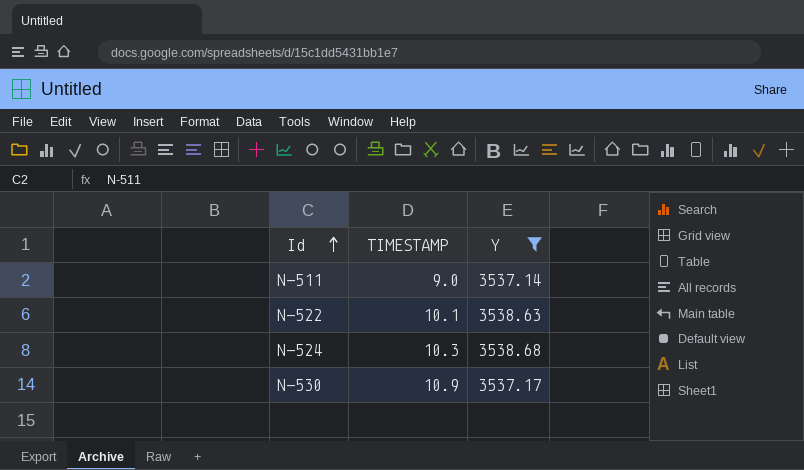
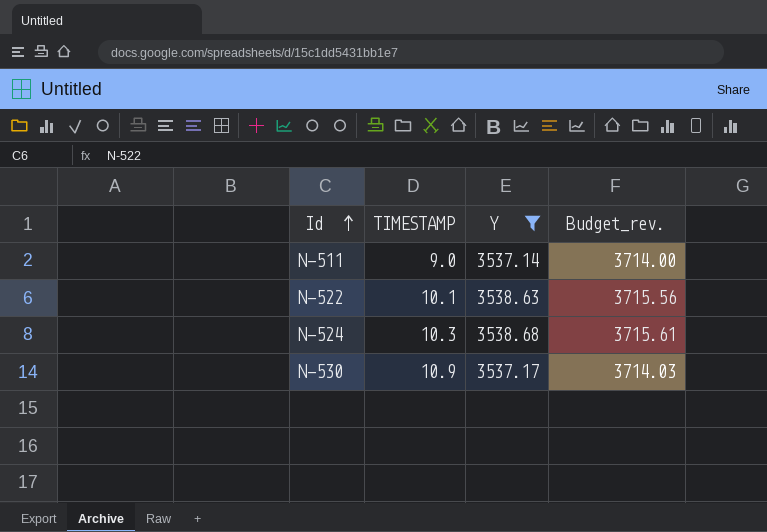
column Budget_rev. | formula: none -> [Y] * 1.05

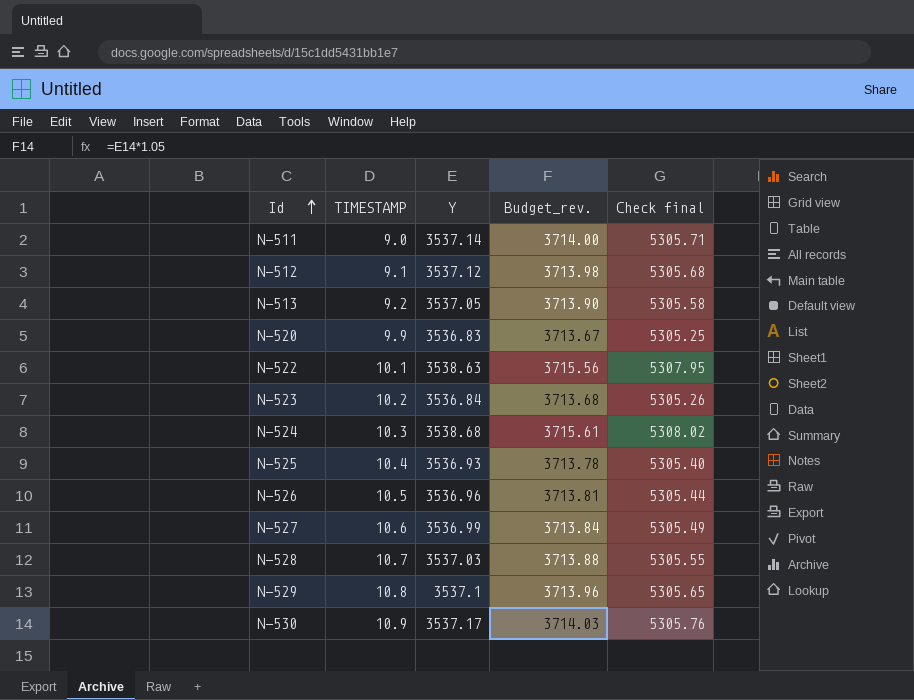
filter: Y >= 3537.14 -> none
column Check final | formula: none -> [Y] * 1.5

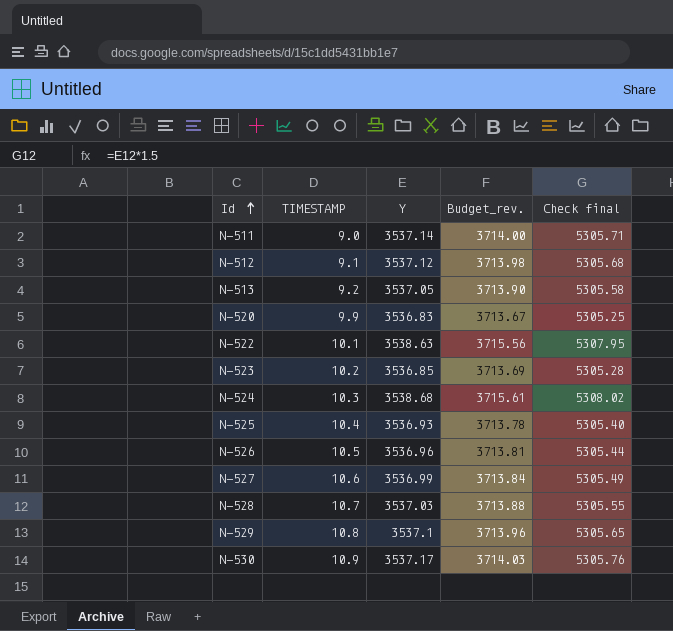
N-523 | Y: 3536.84 -> 3536.85
N-523 | Budget_rev.: 3713.68 -> 3713.69
N-523 | Check final: 5305.26 -> 5305.28

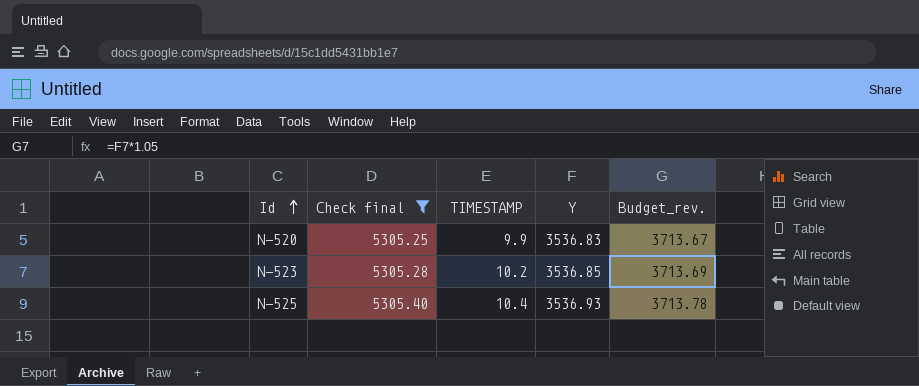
filter: none -> Check final <= 5305.40
column Check final | position: 5 -> 2

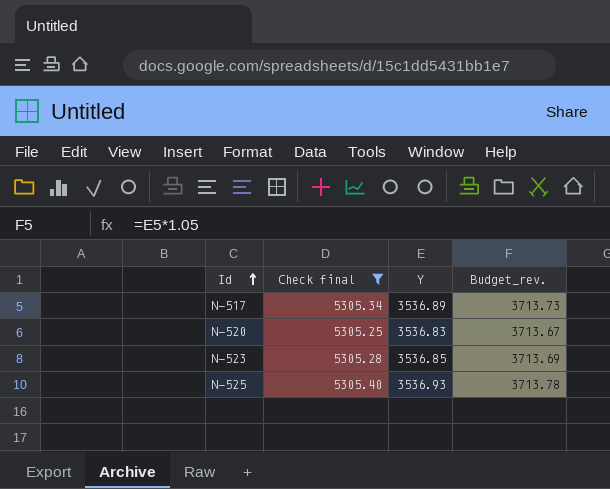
column TIMESTAMP | position: 3 -> none
row N-517: none -> 5305.34 | 3536.89 | 3713.73

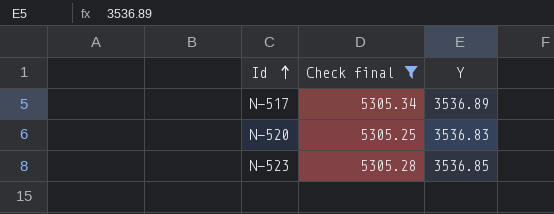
column Budget_rev. | formula: [Y] * 1.05 -> none
row N-525: 5305.40 | 3536.93 | 3713.78 -> none

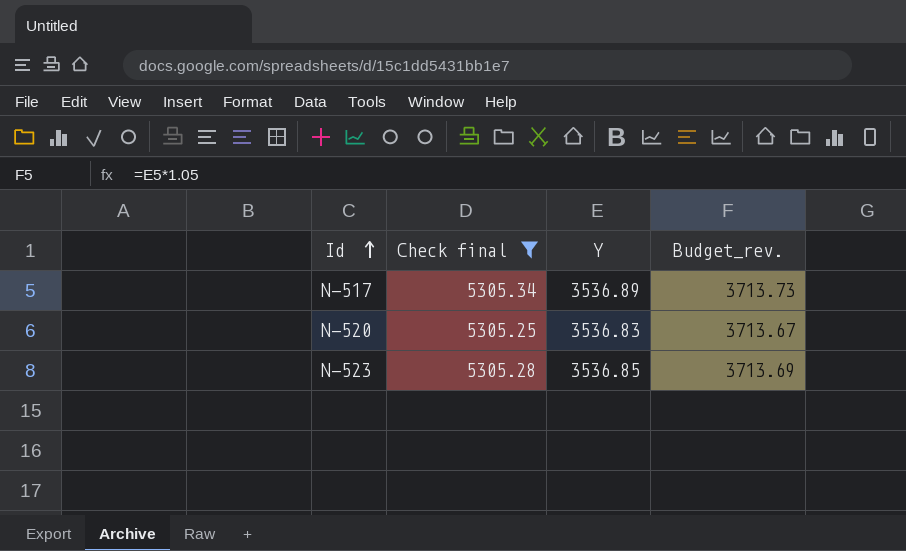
column Budget_rev. | formula: none -> [Y] * 1.05

